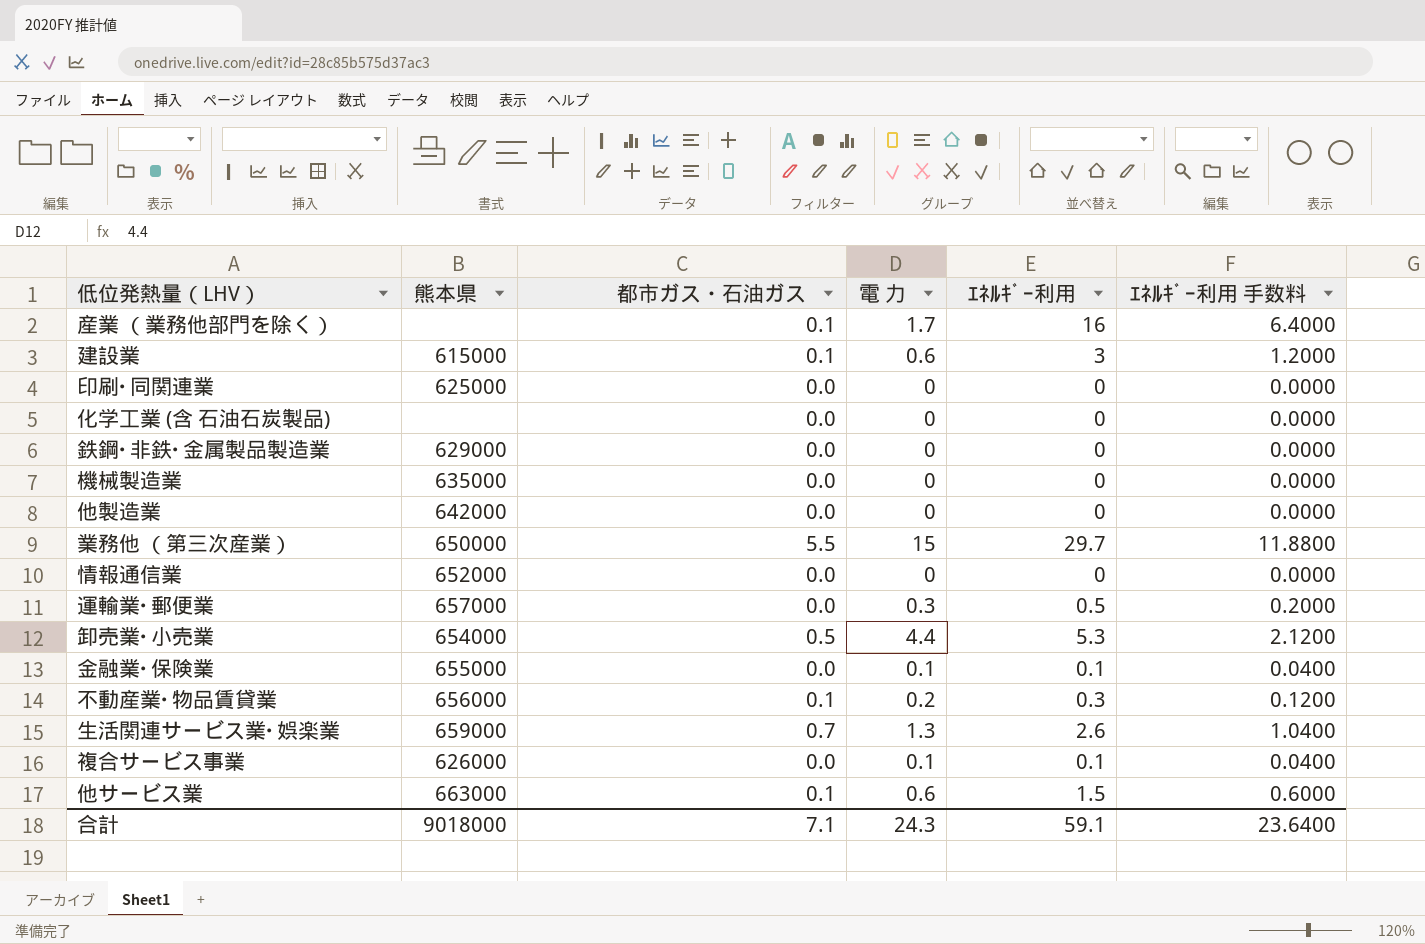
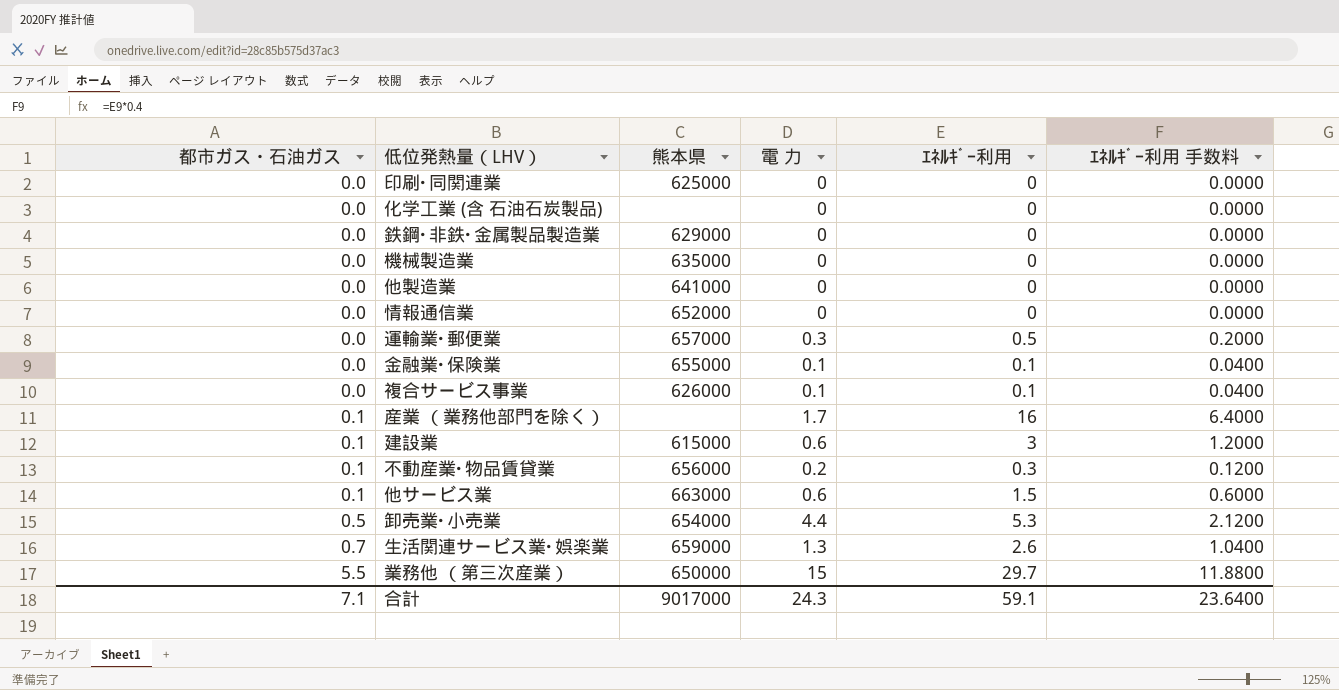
row order: none -> 都市ガス・石油ガス ascending
column 都市ガス・石油ガス | position: 3 -> 1
他製造業 | 熊本県: 642000 -> 641000
合計 | 熊本県: 9018000 -> 9017000

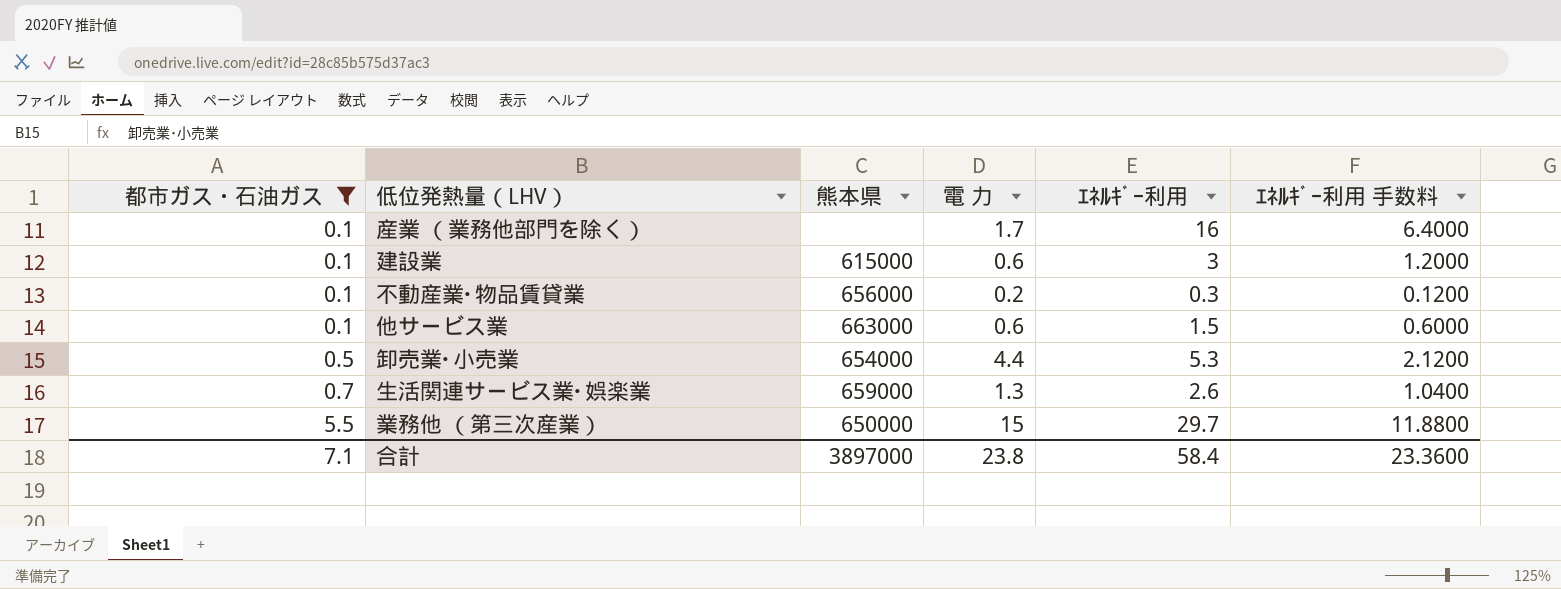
filter: none -> 都市ガス・石油ガス != 0.0
合計 | 熊本県: 9017000 -> 3897000
合計 | 電 力: 24.3 -> 23.8
合計 | ｴﾈﾙｷﾞｰ利用: 59.1 -> 58.4
合計 | ｴﾈﾙｷﾞｰ利用 手数料: 23.6400 -> 23.3600

